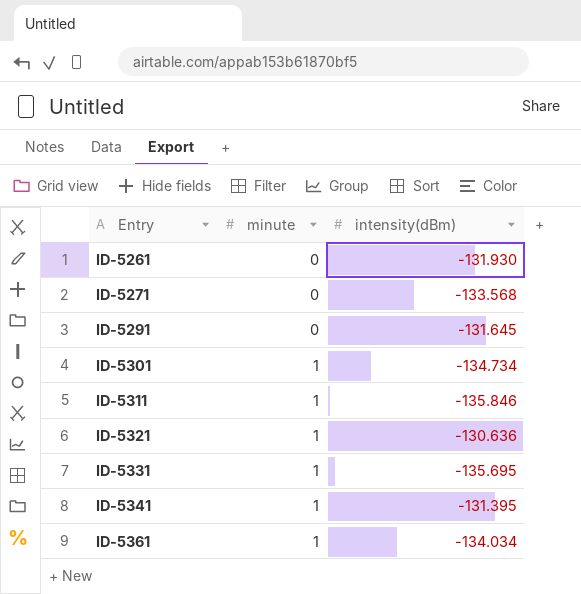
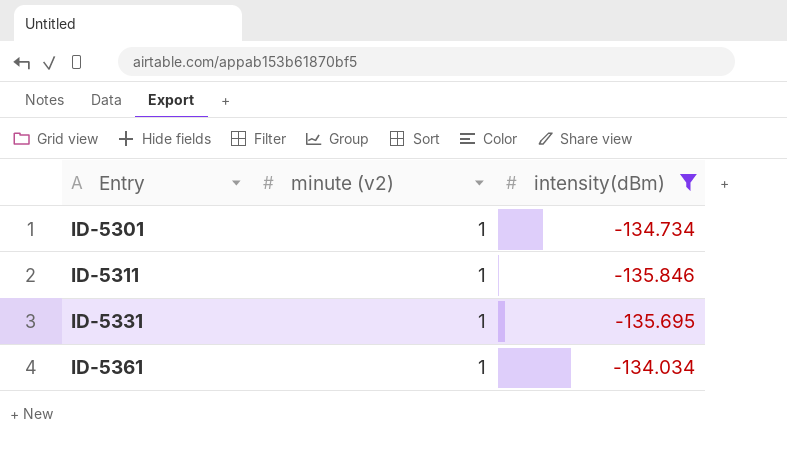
filter: none -> intensity(dBm) <= -134.034
column name: minute -> minute (v2)

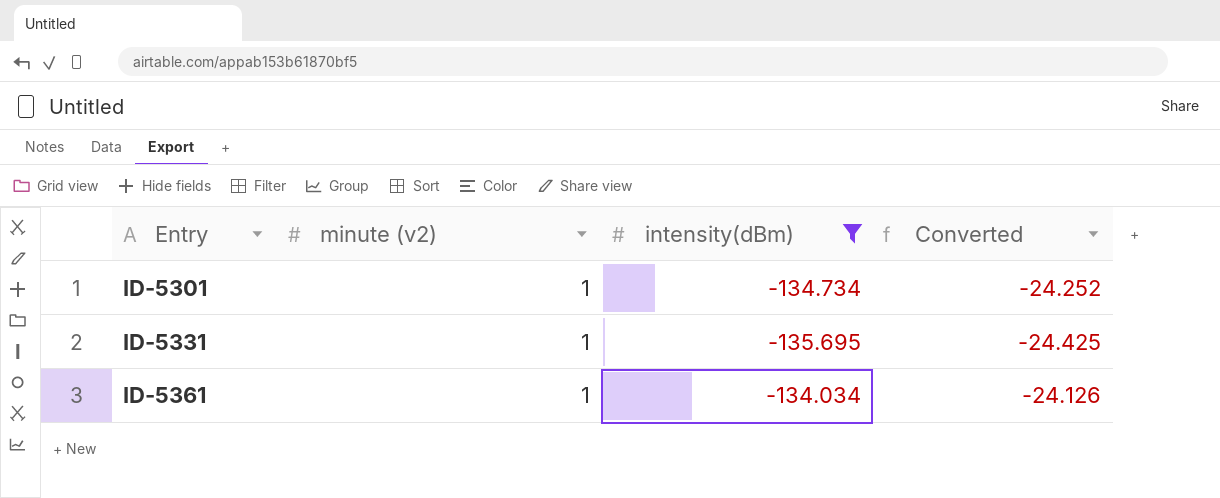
column Converted | formula: none -> [intensity(dBm)] * 0.18
row ID-5311: 1 | -135.846 -> none

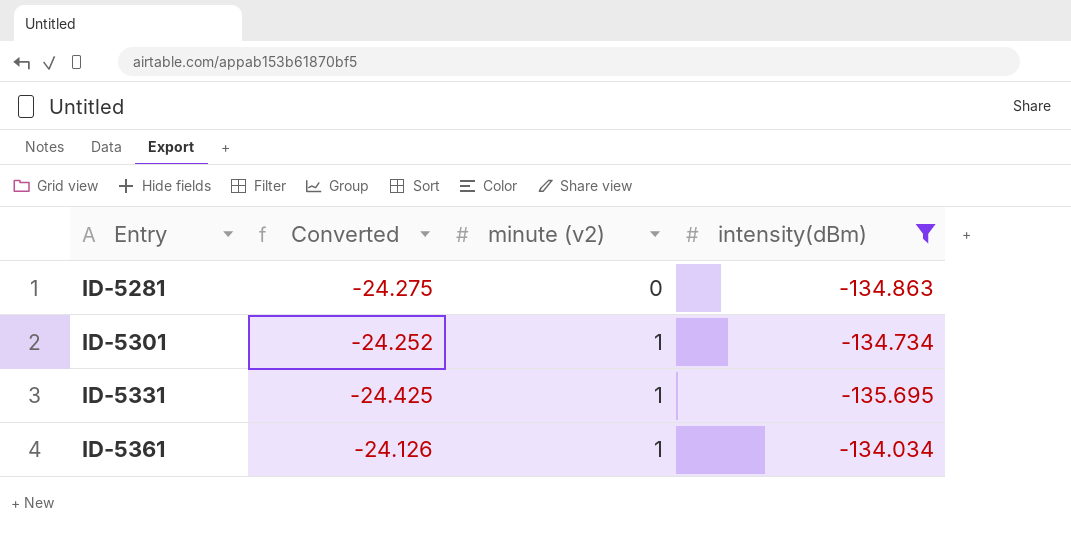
column Converted | position: 4 -> 2
row ID-5281: none -> -24.275 | 0 | -134.863

